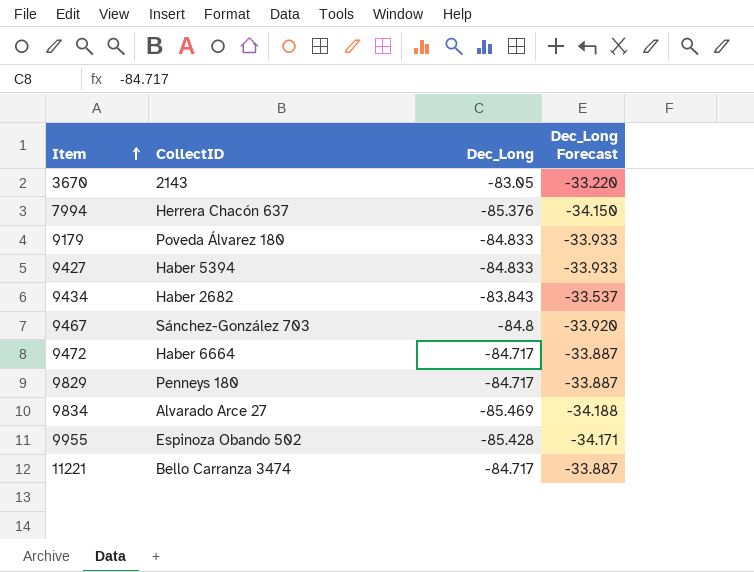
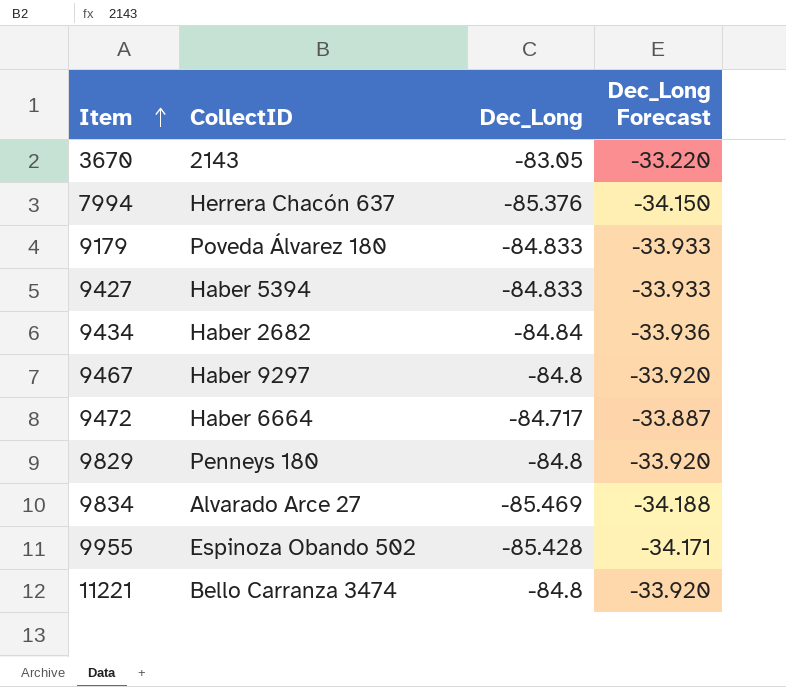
9434 | Dec_Long: -83.843 -> -84.84
9434 | Dec_Long Forecast: -33.537 -> -33.936
9467 | CollectID: Sánchez-González 703 -> Haber 9297
9829 | Dec_Long: -84.717 -> -84.8
9829 | Dec_Long Forecast: -33.887 -> -33.920
11221 | Dec_Long: -84.717 -> -84.8
11221 | Dec_Long Forecast: -33.887 -> -33.920

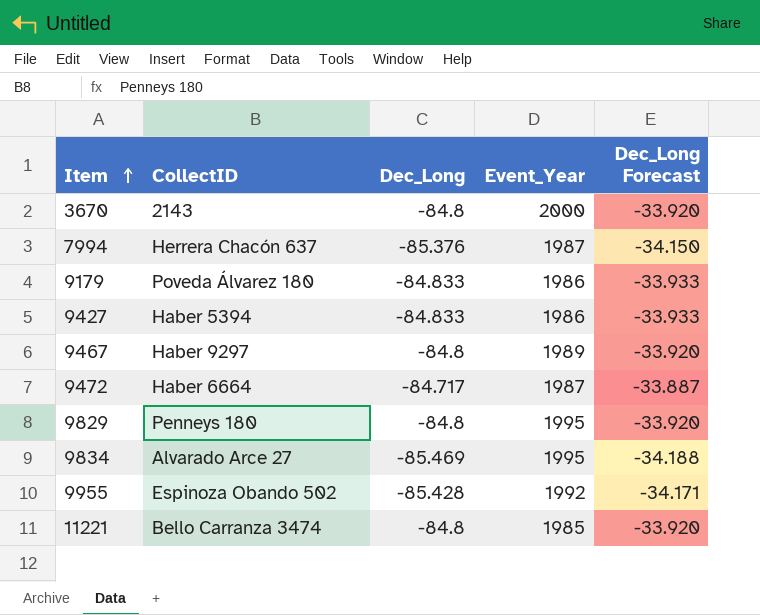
column Event_Year | position: none -> 4
row 9434: Haber 2682 | -84.84 | -33.936 -> none
3670 | Dec_Long: -83.05 -> -84.8
3670 | Dec_Long Forecast: -33.220 -> -33.920

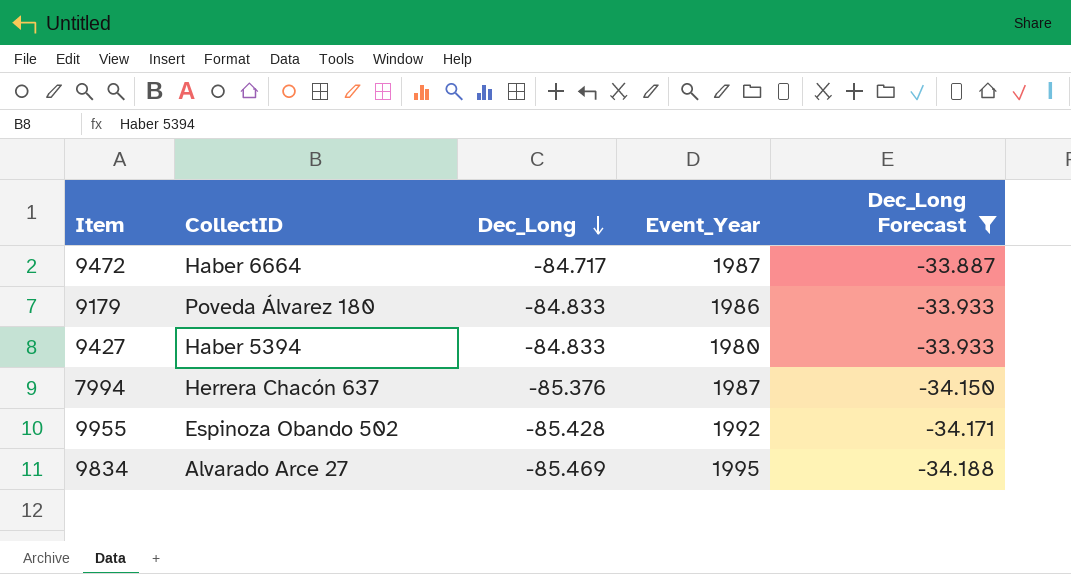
filter: none -> Dec_Long Forecast != -33.920
row order: Item ascending -> Dec_Long descending
9427 | Event_Year: 1986 -> 1980

